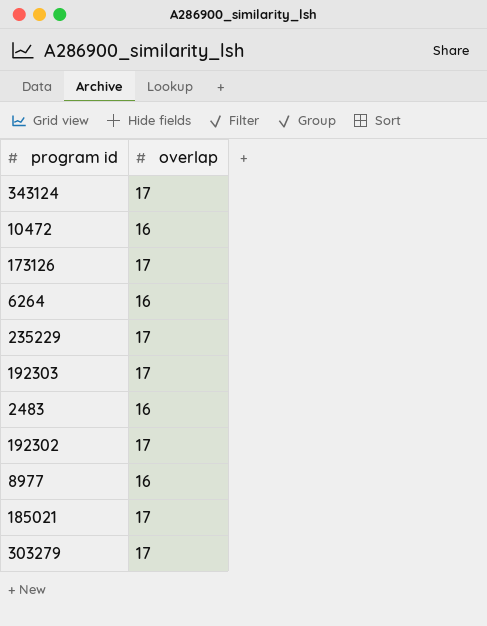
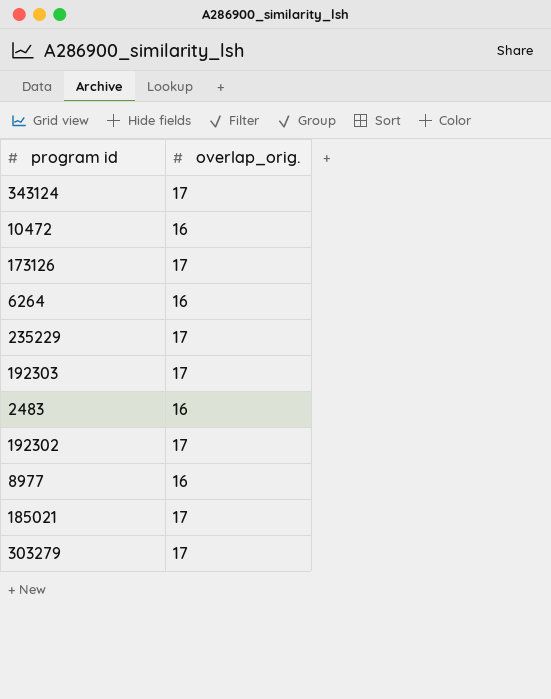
column name: overlap -> overlap_orig.

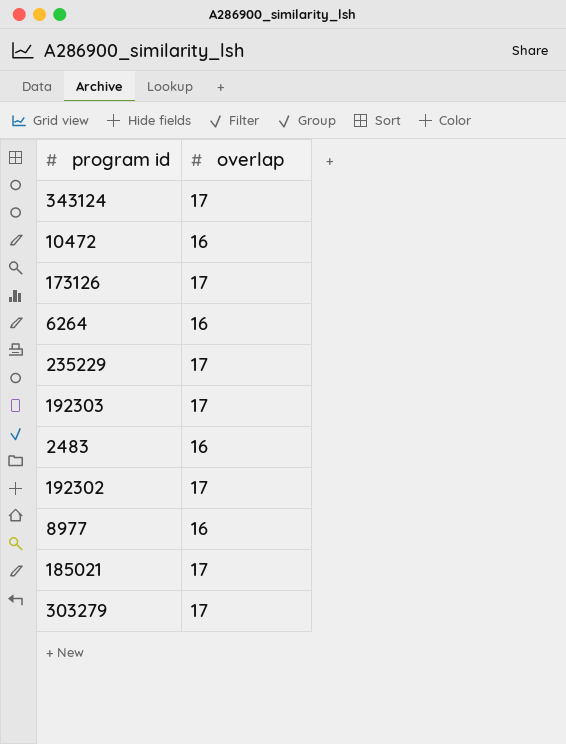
column name: overlap_orig. -> overlap

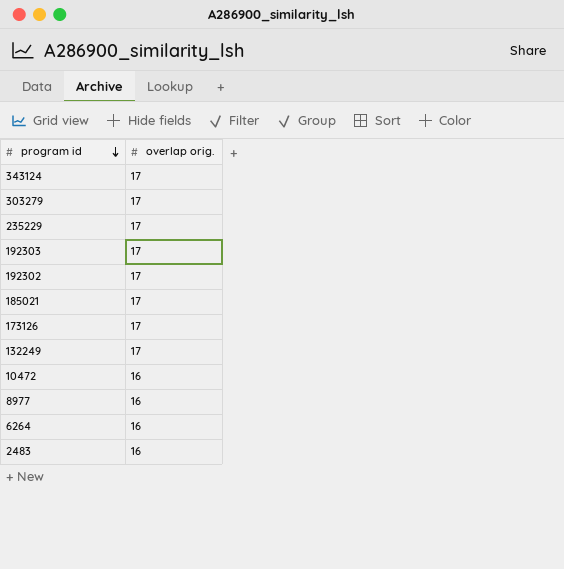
row order: none -> program id descending
column name: overlap -> overlap orig.
row 132249: none -> 17

